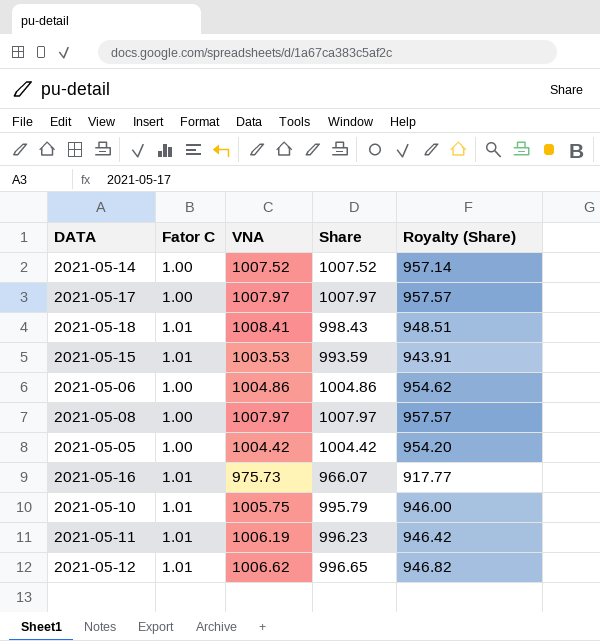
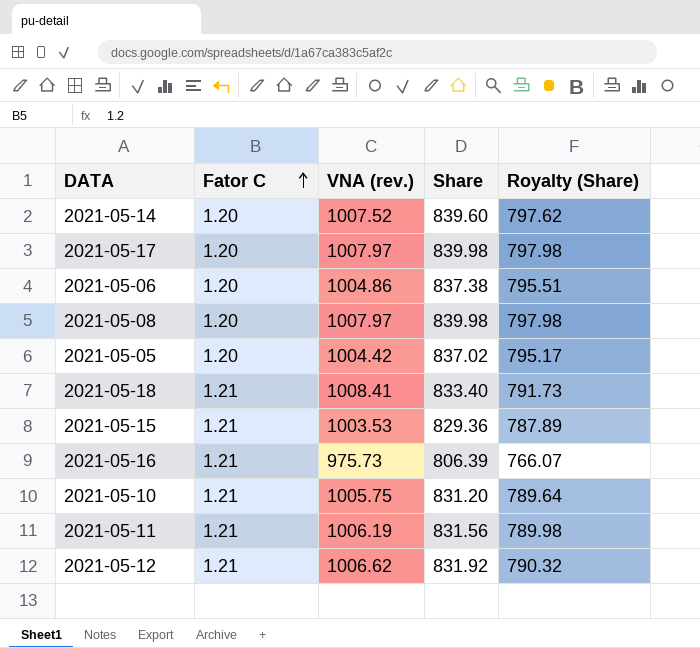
row order: none -> Fator C ascending
column name: VNA -> VNA (rev.)
2021-05-14 | Fator C: 1.00 -> 1.20
2021-05-14 | Share: 1007.52 -> 839.60
2021-05-14 | Royalty (Share): 957.14 -> 797.62
2021-05-17 | Fator C: 1.00 -> 1.20
2021-05-17 | Share: 1007.97 -> 839.98
2021-05-17 | Royalty (Share): 957.57 -> 797.98
2021-05-06 | Fator C: 1.00 -> 1.20
2021-05-06 | Share: 1004.86 -> 837.38
2021-05-06 | Royalty (Share): 954.62 -> 795.51
2021-05-08 | Fator C: 1.00 -> 1.20
2021-05-08 | Share: 1007.97 -> 839.98
2021-05-08 | Royalty (Share): 957.57 -> 797.98
2021-05-05 | Fator C: 1.00 -> 1.20
2021-05-05 | Share: 1004.42 -> 837.02
2021-05-05 | Royalty (Share): 954.20 -> 795.17
2021-05-18 | Fator C: 1.01 -> 1.21
2021-05-18 | Share: 998.43 -> 833.40
2021-05-18 | Royalty (Share): 948.51 -> 791.73
2021-05-15 | Fator C: 1.01 -> 1.21
2021-05-15 | Share: 993.59 -> 829.36
2021-05-15 | Royalty (Share): 943.91 -> 787.89
2021-05-16 | Fator C: 1.01 -> 1.21
2021-05-16 | Share: 966.07 -> 806.39
2021-05-16 | Royalty (Share): 917.77 -> 766.07
2021-05-10 | Fator C: 1.01 -> 1.21
2021-05-10 | Share: 995.79 -> 831.20
2021-05-10 | Royalty (Share): 946.00 -> 789.64
2021-05-11 | Fator C: 1.01 -> 1.21
2021-05-11 | Share: 996.23 -> 831.56
2021-05-11 | Royalty (Share): 946.42 -> 789.98
2021-05-12 | Fator C: 1.01 -> 1.21
2021-05-12 | Share: 996.65 -> 831.92
2021-05-12 | Royalty (Share): 946.82 -> 790.32

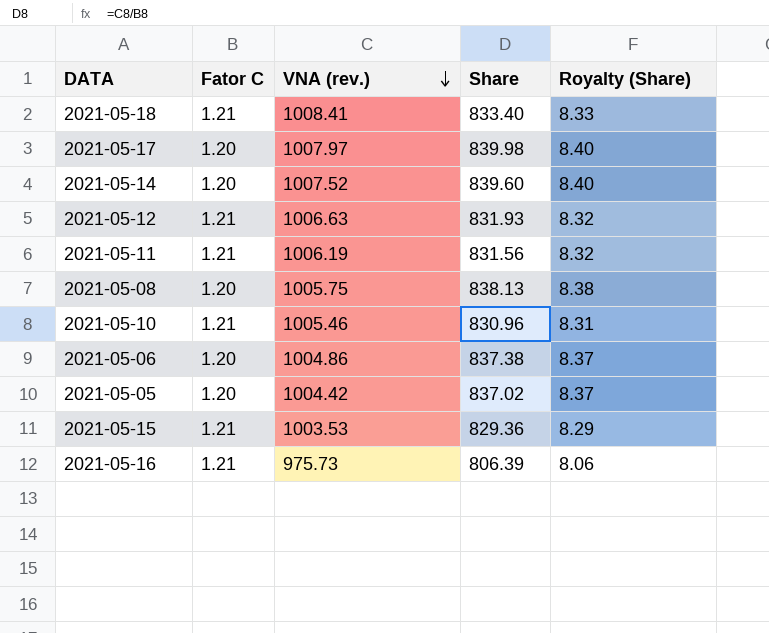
row order: Fator C ascending -> VNA (rev.) descending
column Royalty (Share) | formula: [Share] * 0.95 -> [Share] * 0.01
2021-05-12 | VNA (rev.): 1006.62 -> 1006.63
2021-05-12 | Share: 831.92 -> 831.93
2021-05-08 | VNA (rev.): 1007.97 -> 1005.75
2021-05-08 | Share: 839.98 -> 838.13
2021-05-10 | VNA (rev.): 1005.75 -> 1005.46
2021-05-10 | Share: 831.20 -> 830.96

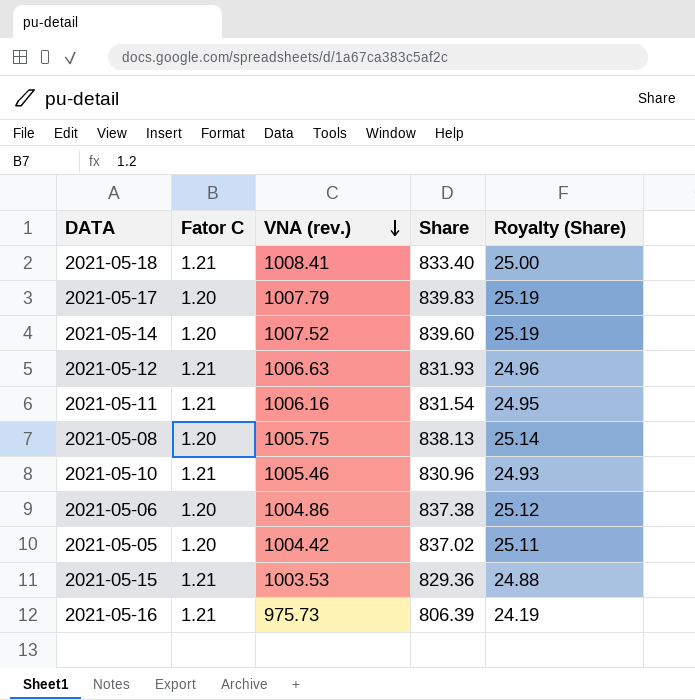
column Royalty (Share) | formula: [Share] * 0.01 -> [Share] * 0.03
2021-05-17 | VNA (rev.): 1007.97 -> 1007.79
2021-05-17 | Share: 839.98 -> 839.83
2021-05-11 | VNA (rev.): 1006.19 -> 1006.16
2021-05-11 | Share: 831.56 -> 831.54

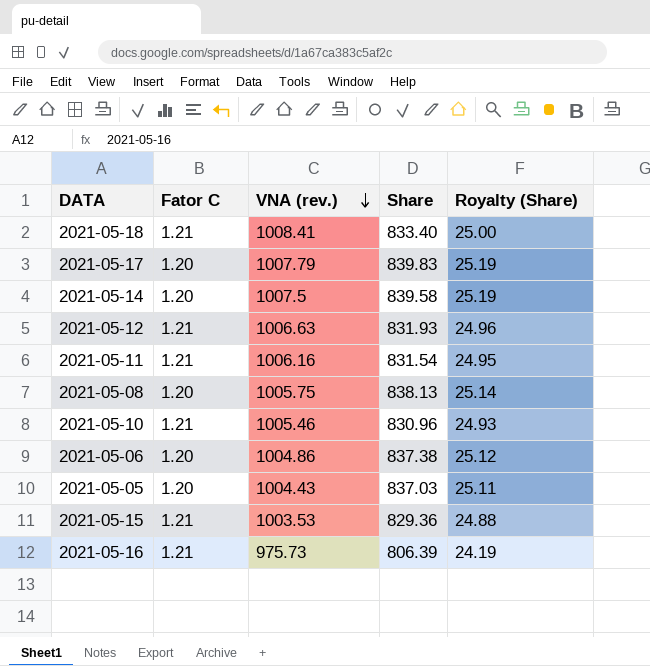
2021-05-14 | VNA (rev.): 1007.52 -> 1007.5
2021-05-14 | Share: 839.60 -> 839.58
2021-05-05 | VNA (rev.): 1004.42 -> 1004.43
2021-05-05 | Share: 837.02 -> 837.03

